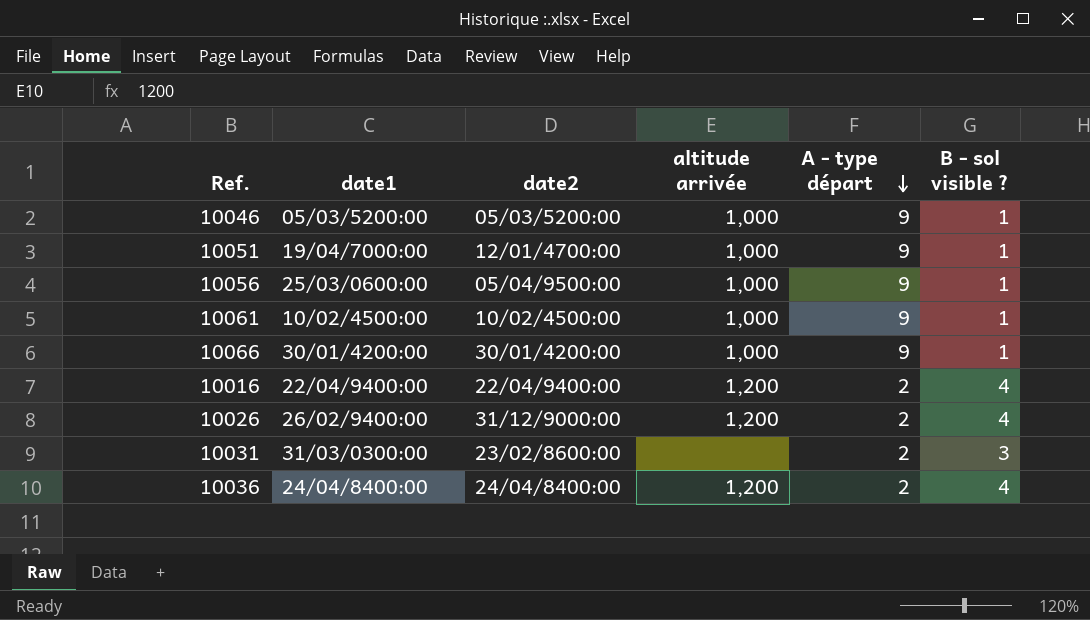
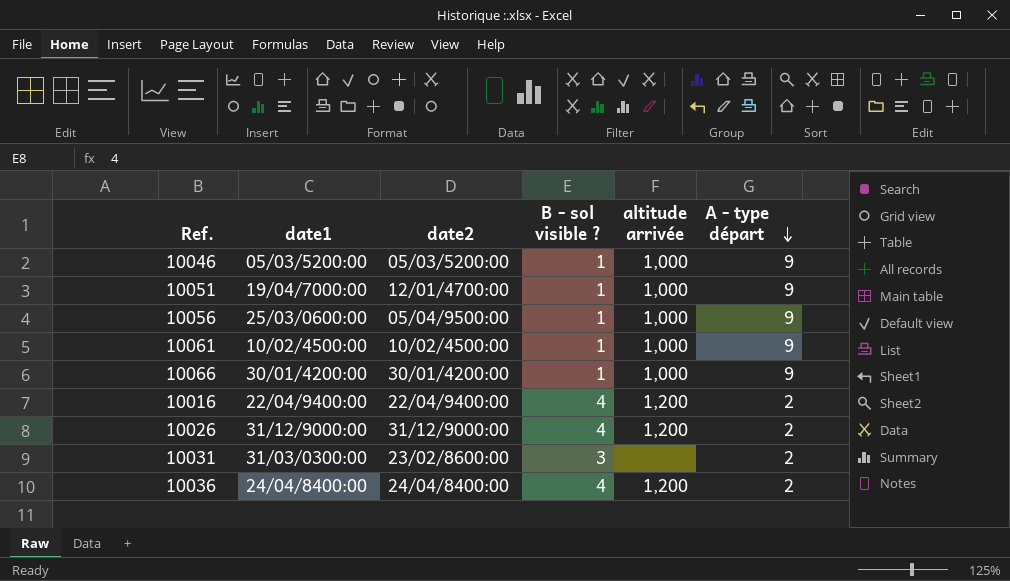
column B - sol visible ? | position: 6 -> 4
10026 | date1: 26/02/9400:00 -> 31/12/9000:00

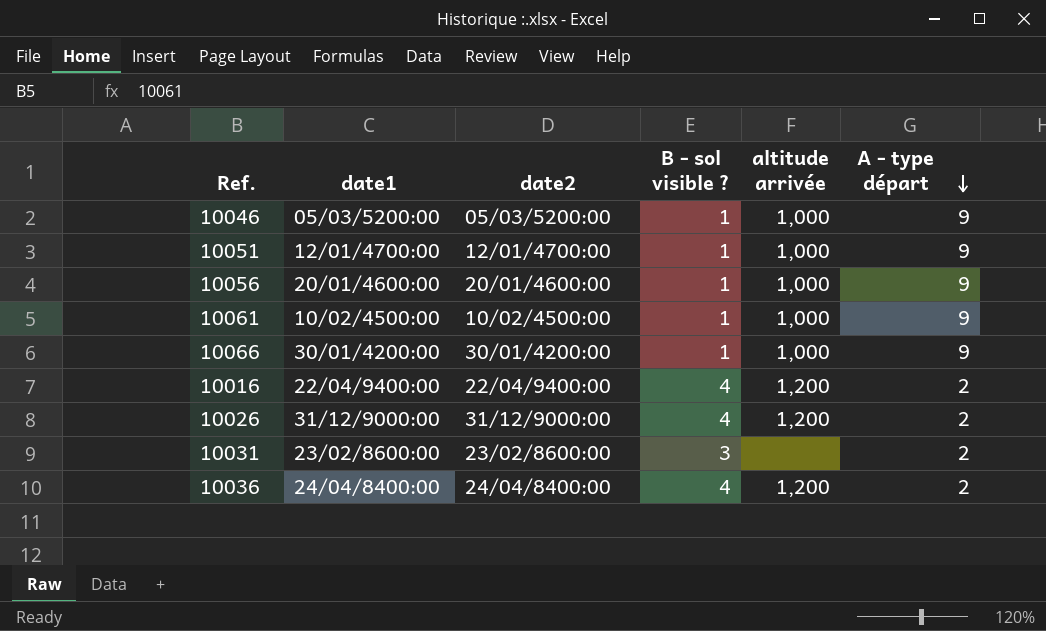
10051 | date1: 19/04/7000:00 -> 12/01/4700:00
10056 | date1: 25/03/0600:00 -> 20/01/4600:00
10056 | date2: 05/04/9500:00 -> 20/01/4600:00
10031 | date1: 31/03/0300:00 -> 23/02/8600:00

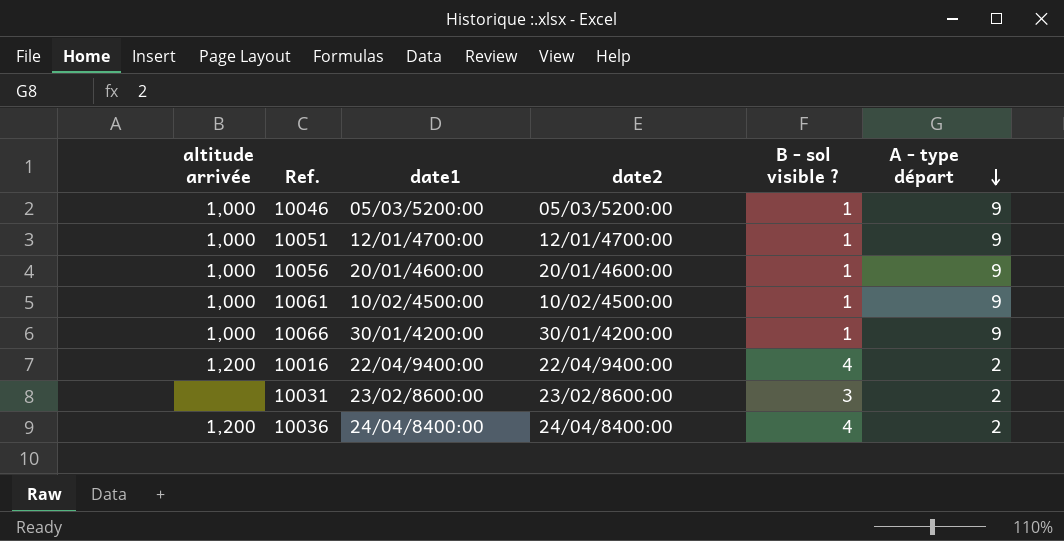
column altitude arrivée | position: 5 -> 1
row 10026: 31/12/9000:00 | 31/12/9000:00 | 4 | 1,200 | 2 -> none

